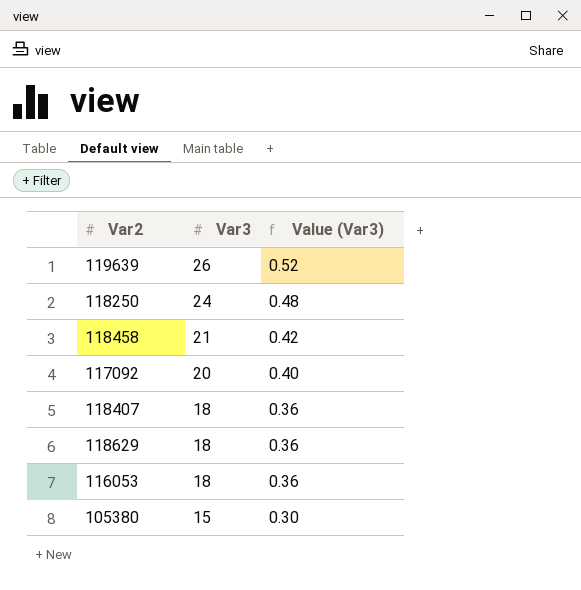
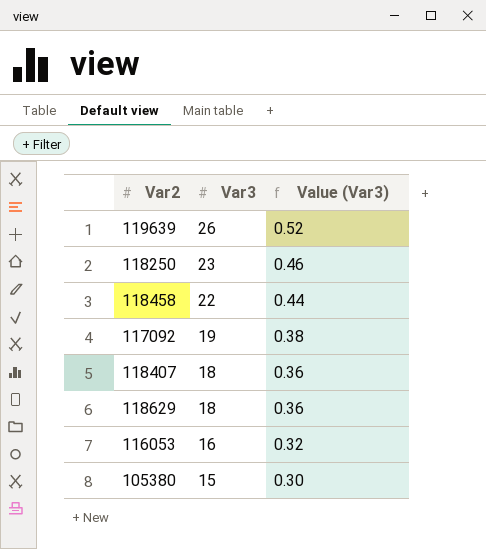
118250 | Var3: 24 -> 23
118250 | Value (Var3): 0.48 -> 0.46
118458 | Var3: 21 -> 22
118458 | Value (Var3): 0.42 -> 0.44
117092 | Var3: 20 -> 19
117092 | Value (Var3): 0.40 -> 0.38
116053 | Var3: 18 -> 16
116053 | Value (Var3): 0.36 -> 0.32

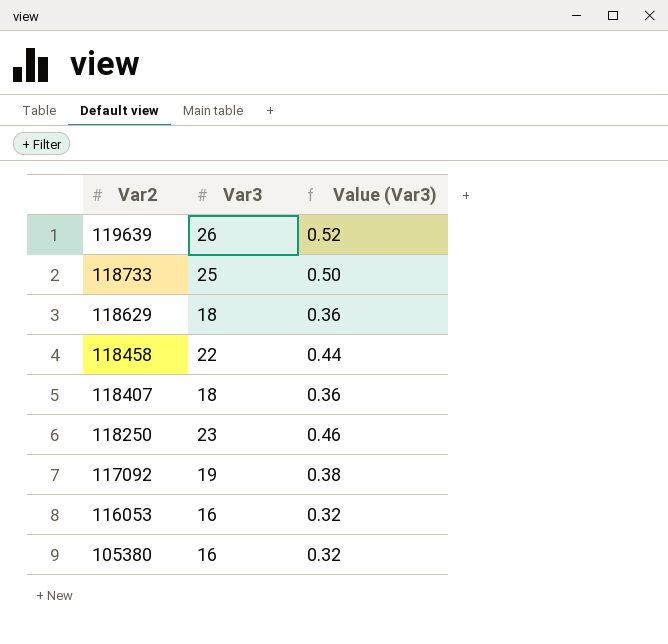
row order: Var3 descending -> Var2 descending
row 118733: none -> 25 | 0.50
105380 | Var3: 15 -> 16
105380 | Value (Var3): 0.30 -> 0.32

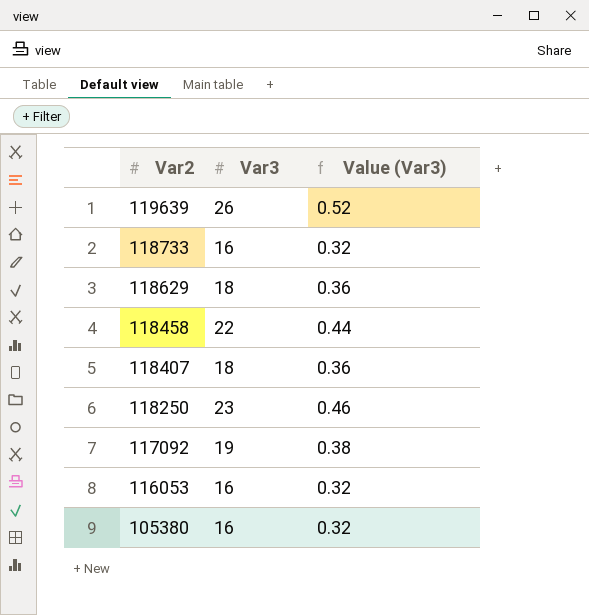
118733 | Var3: 25 -> 16
118733 | Value (Var3): 0.50 -> 0.32

